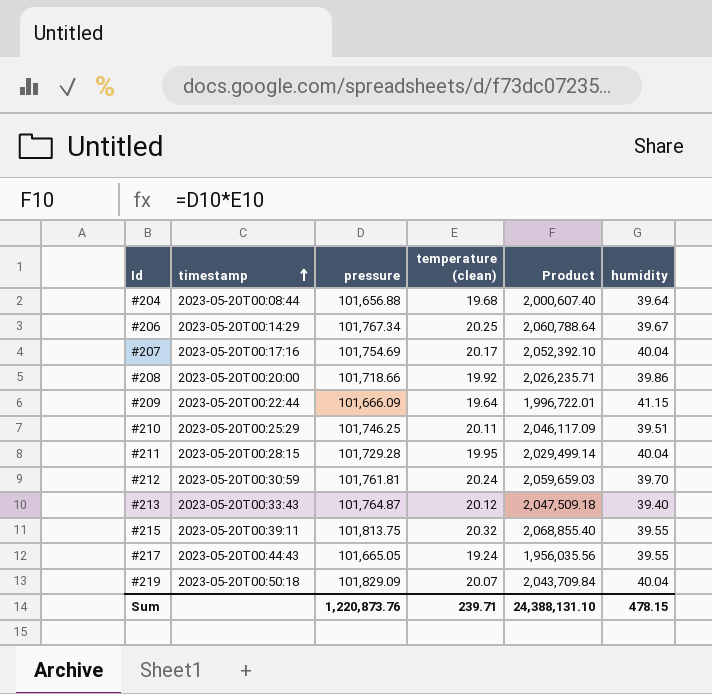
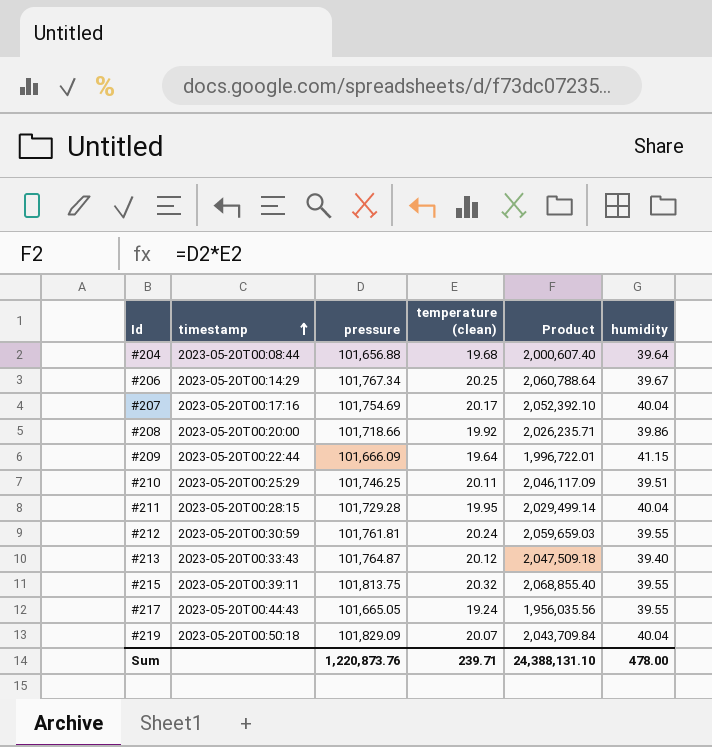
#212 | humidity: 39.70 -> 39.55
Sum | humidity: 478.15 -> 478.00

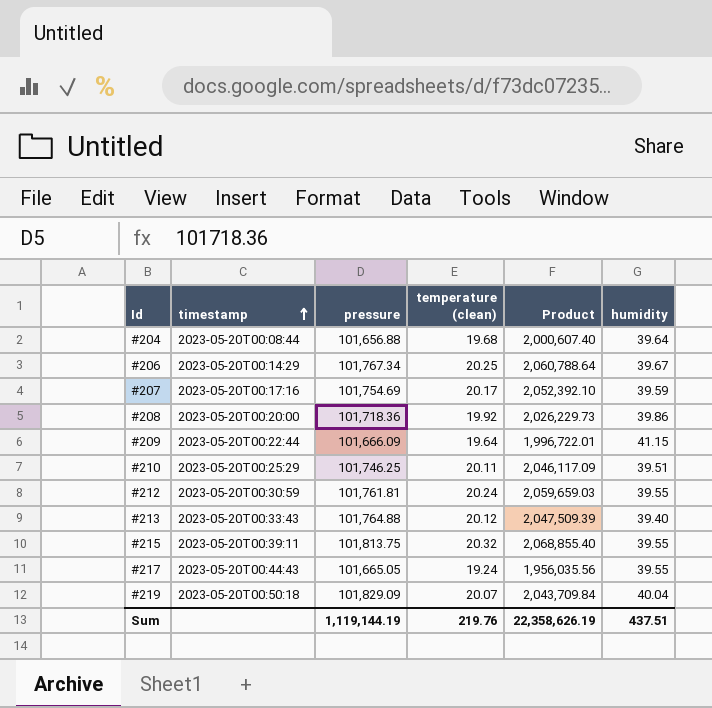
row #211: 2023-05-20T00:28:15 | 101,729.28 | 19.95 | 2,029,499.14 | 40.04 -> none
#207 | humidity: 40.04 -> 39.59
#208 | pressure: 101,718.66 -> 101,718.36
#208 | Product: 2,026,235.71 -> 2,026,229.73
#213 | pressure: 101,764.87 -> 101,764.88
#213 | Product: 2,047,509.18 -> 2,047,509.39
Sum | pressure: 1,220,873.76 -> 1,119,144.19
Sum | temperature (clean): 239.71 -> 219.76
Sum | Product: 24,388,131.10 -> 22,358,626.19
Sum | humidity: 478.00 -> 437.51

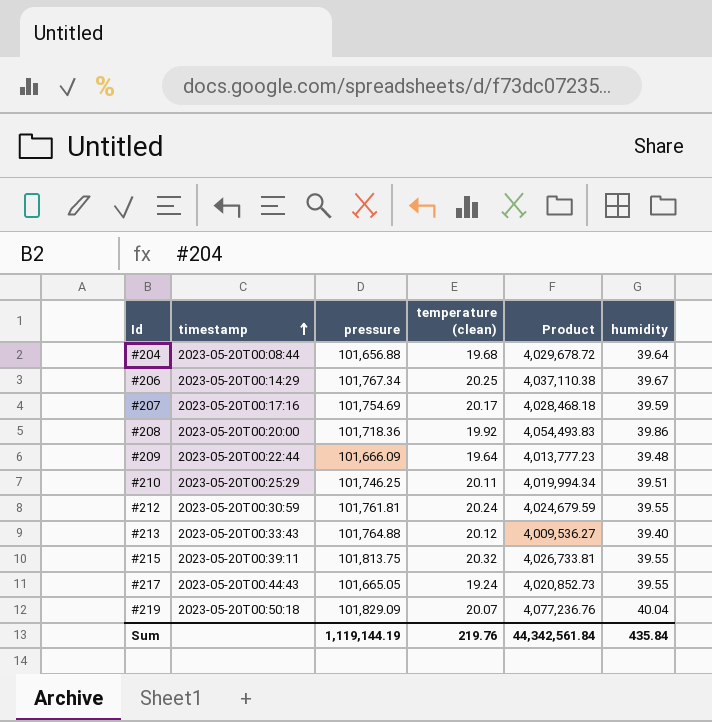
column Product | formula: [pressure] * [temperature (clean)] -> [pressure] * [humidity]
#209 | humidity: 41.15 -> 39.48
Sum | Product: 22,358,626.19 -> 44,342,561.84
Sum | humidity: 437.51 -> 435.84

